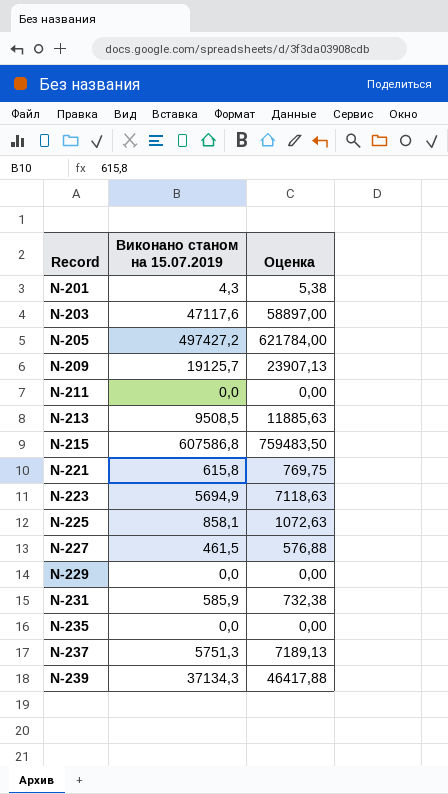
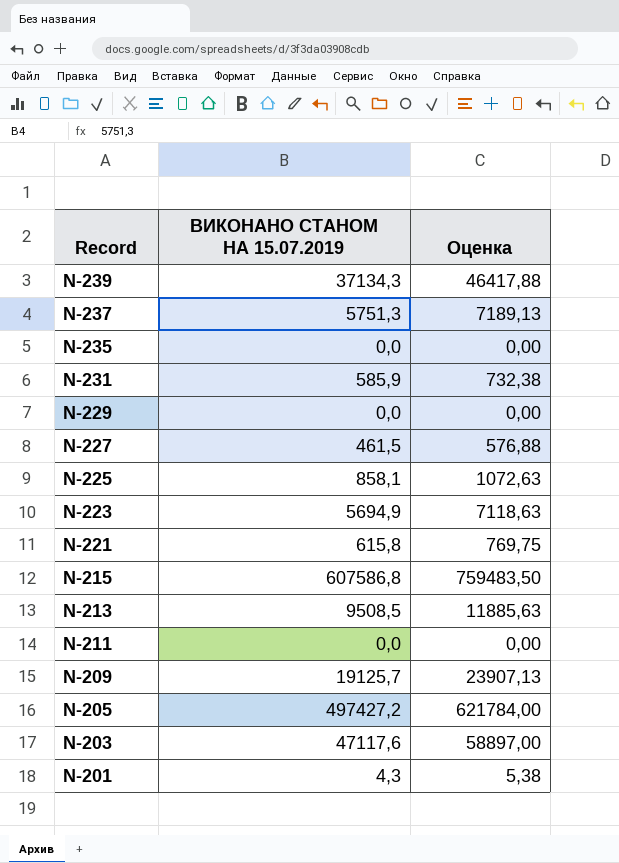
row order: Record ascending -> Record descending
column name: Виконано станом на 15.07.2019 -> ВИКОНАНО СТАНОМ НА 15.07.2019

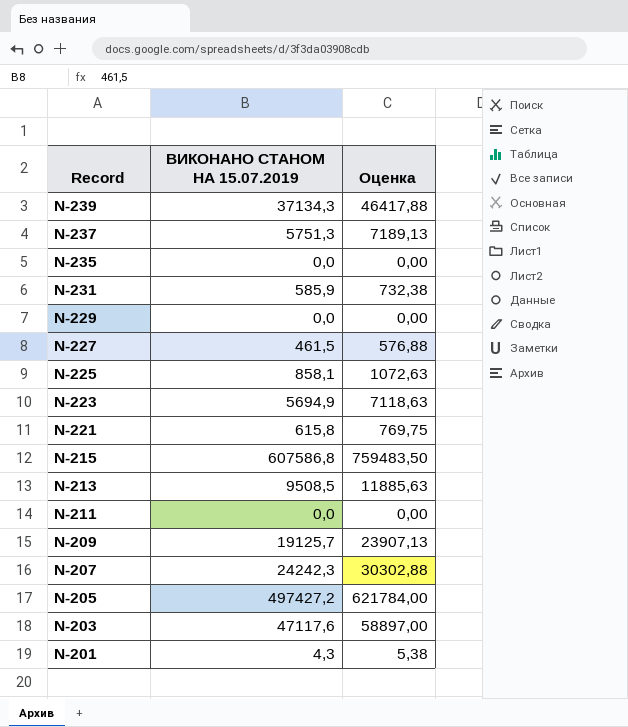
row N-207: none -> 24242,3 | 30302,88

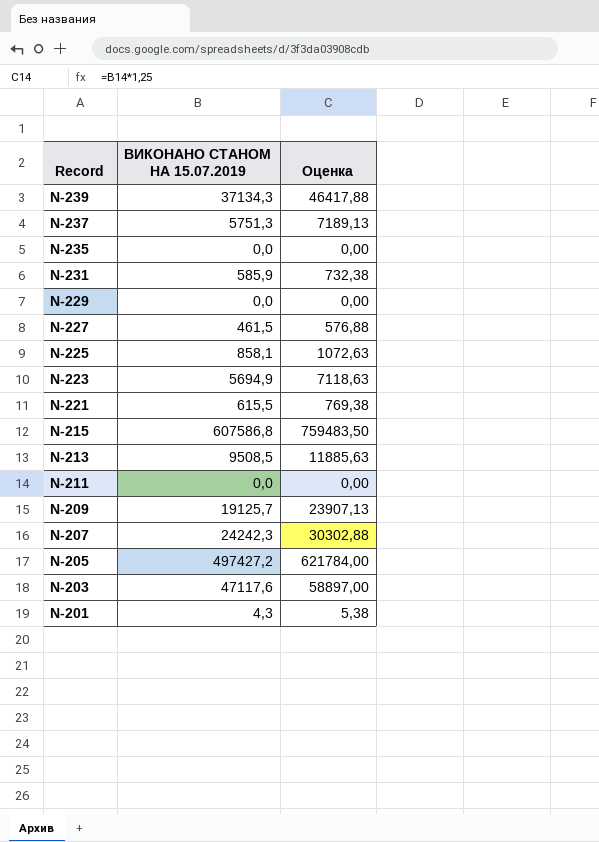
N-221 | ВИКОНАНО СТАНОМ НА 15.07.2019: 615,8 -> 615,5
N-221 | Оценка: 769,75 -> 769,38

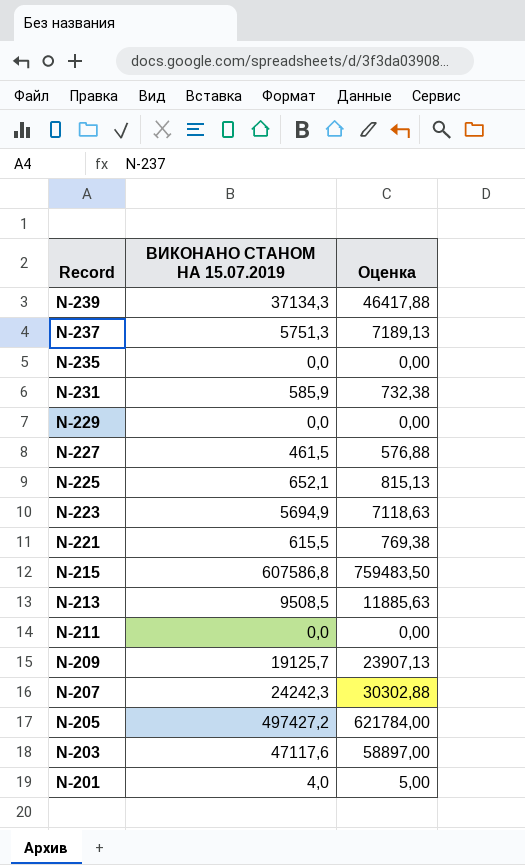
N-225 | ВИКОНАНО СТАНОМ НА 15.07.2019: 858,1 -> 652,1
N-225 | Оценка: 1072,63 -> 815,13
N-201 | ВИКОНАНО СТАНОМ НА 15.07.2019: 4,3 -> 4,0
N-201 | Оценка: 5,38 -> 5,00

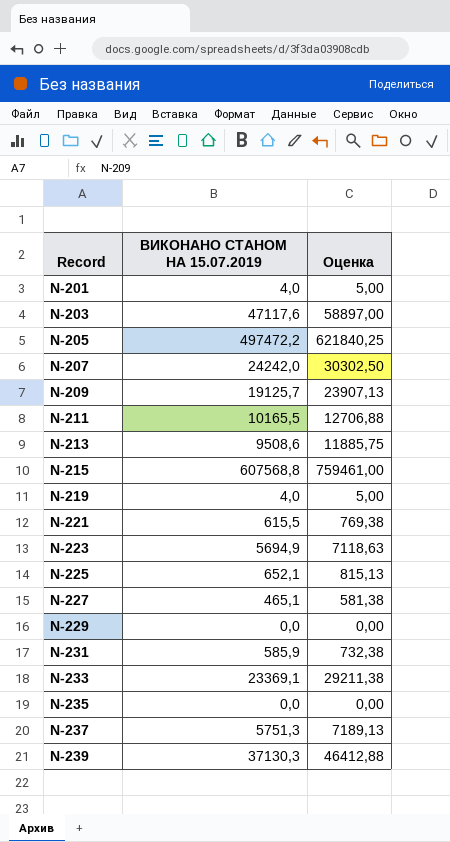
row order: Record descending -> Record ascending
N-205 | ВИКОНАНО СТАНОМ НА 15.07.2019: 497427,2 -> 497472,2
N-205 | Оценка: 621784,00 -> 621840,25
N-207 | ВИКОНАНО СТАНОМ НА 15.07.2019: 24242,3 -> 24242,0
N-207 | Оценка: 30302,88 -> 30302,50
N-211 | ВИКОНАНО СТАНОМ НА 15.07.2019: 0,0 -> 10165,5
N-211 | Оценка: 0,00 -> 12706,88
N-213 | ВИКОНАНО СТАНОМ НА 15.07.2019: 9508,5 -> 9508,6
N-213 | Оценка: 11885,63 -> 11885,75
N-215 | ВИКОНАНО СТАНОМ НА 15.07.2019: 607586,8 -> 607568,8
N-215 | Оценка: 759483,50 -> 759461,00
row N-219: none -> 4,0 | 5,00
N-227 | ВИКОНАНО СТАНОМ НА 15.07.2019: 461,5 -> 465,1
N-227 | Оценка: 576,88 -> 581,38
row N-233: none -> 23369,1 | 29211,38
N-239 | ВИКОНАНО СТАНОМ НА 15.07.2019: 37134,3 -> 37130,3
N-239 | Оценка: 46417,88 -> 46412,88

